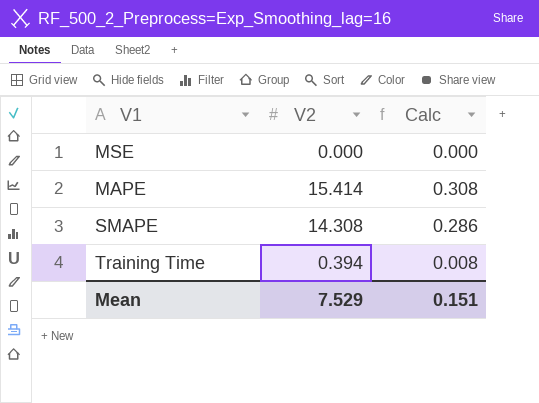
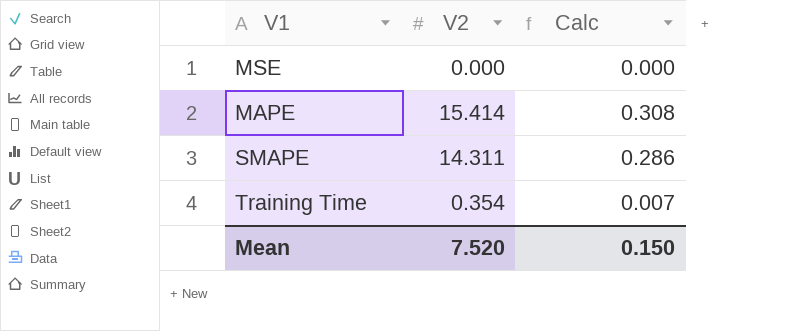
SMAPE | V2: 14.308 -> 14.311
Training Time | V2: 0.394 -> 0.354
Training Time | Calc: 0.008 -> 0.007
Mean | V2: 7.529 -> 7.520
Mean | Calc: 0.151 -> 0.150

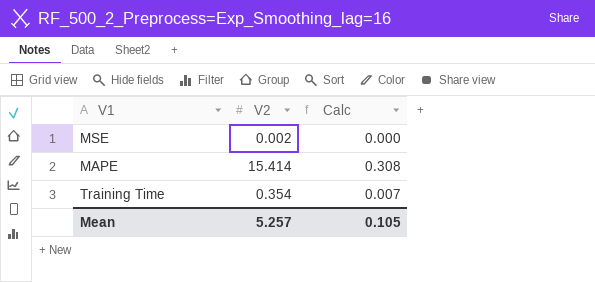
row SMAPE: 14.311 | 0.286 -> none
MSE | V2: 0.000 -> 0.002
Mean | V2: 7.520 -> 5.257
Mean | Calc: 0.150 -> 0.105

